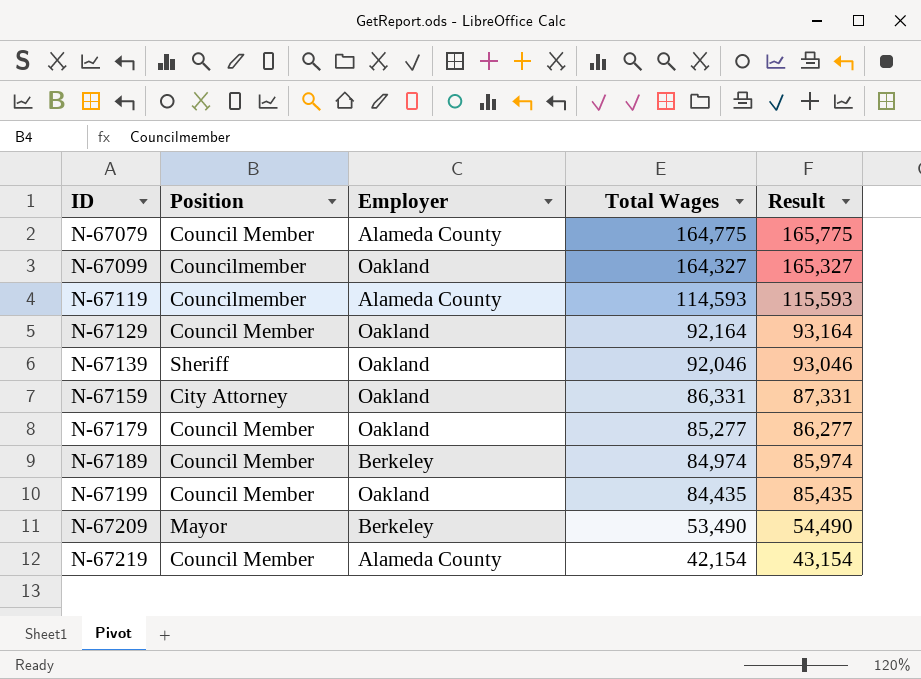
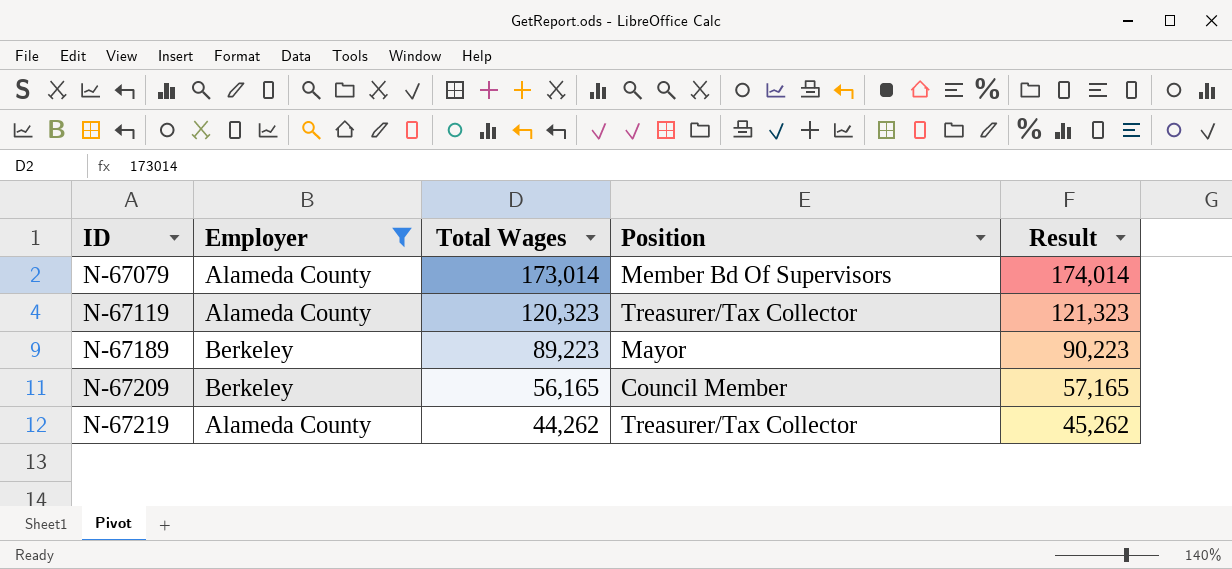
filter: none -> Employer != Oakland
column Position | position: 2 -> 4
N-67079 | Total Wages: 164,775 -> 173,014
N-67079 | Position: Council Member -> Member Bd Of Supervisors
N-67079 | Result: 165,775 -> 174,014
N-67119 | Total Wages: 114,593 -> 120,323
N-67119 | Position: Councilmember -> Treasurer/Tax Collector
N-67119 | Result: 115,593 -> 121,323
N-67189 | Total Wages: 84,974 -> 89,223
N-67189 | Position: Council Member -> Mayor
N-67189 | Result: 85,974 -> 90,223
N-67209 | Total Wages: 53,490 -> 56,165
N-67209 | Position: Mayor -> Council Member
N-67209 | Result: 54,490 -> 57,165
N-67219 | Total Wages: 42,154 -> 44,262
N-67219 | Position: Council Member -> Treasurer/Tax Collector
N-67219 | Result: 43,154 -> 45,262

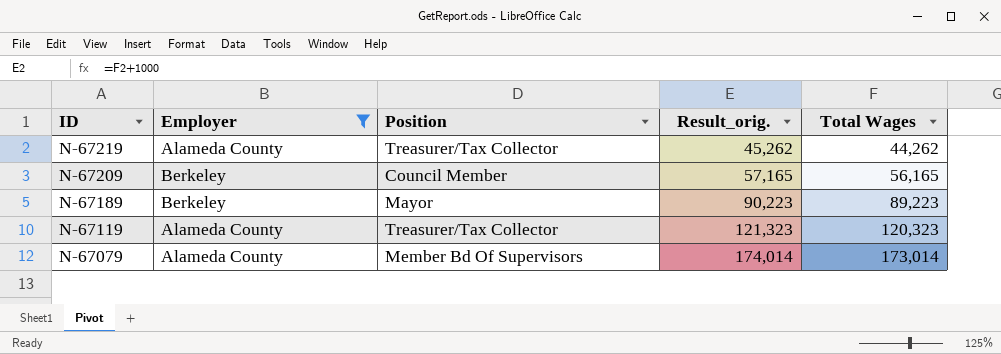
row order: ID ascending -> ID descending
column name: Result -> Result_orig.
column Total Wages | position: 3 -> 5

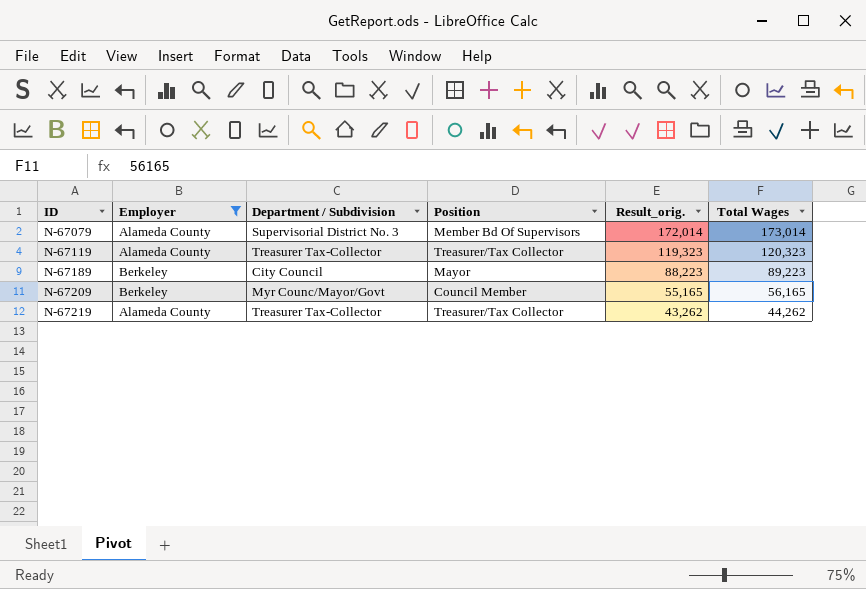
row order: ID descending -> ID ascending
column Department / Subdivision | position: none -> 3
column Result_orig. | formula: [Total Wages] + 1000 -> [Total Wages] - 1000

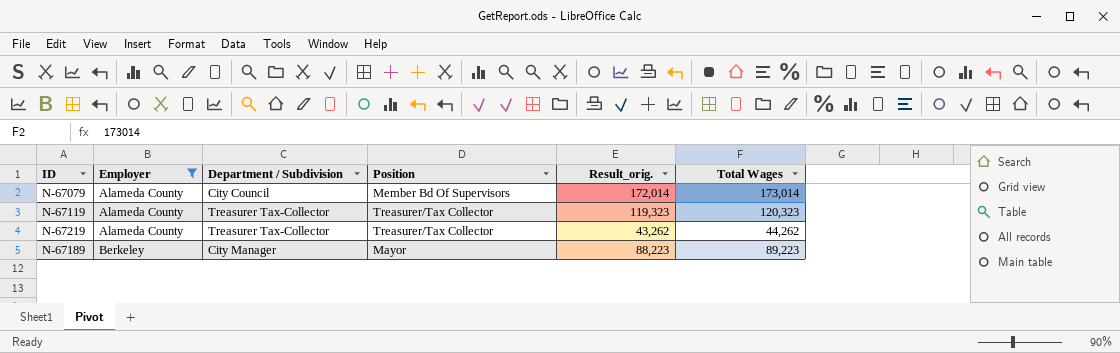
row order: ID ascending -> Employer ascending
row N-67209: Berkeley | Myr Counc/Mayor/Govt | Council Member | 55,165 | 56,165 -> none
N-67079 | Department / Subdivision: Supervisorial District No. 3 -> City Council
N-67189 | Department / Subdivision: City Council -> City Manager

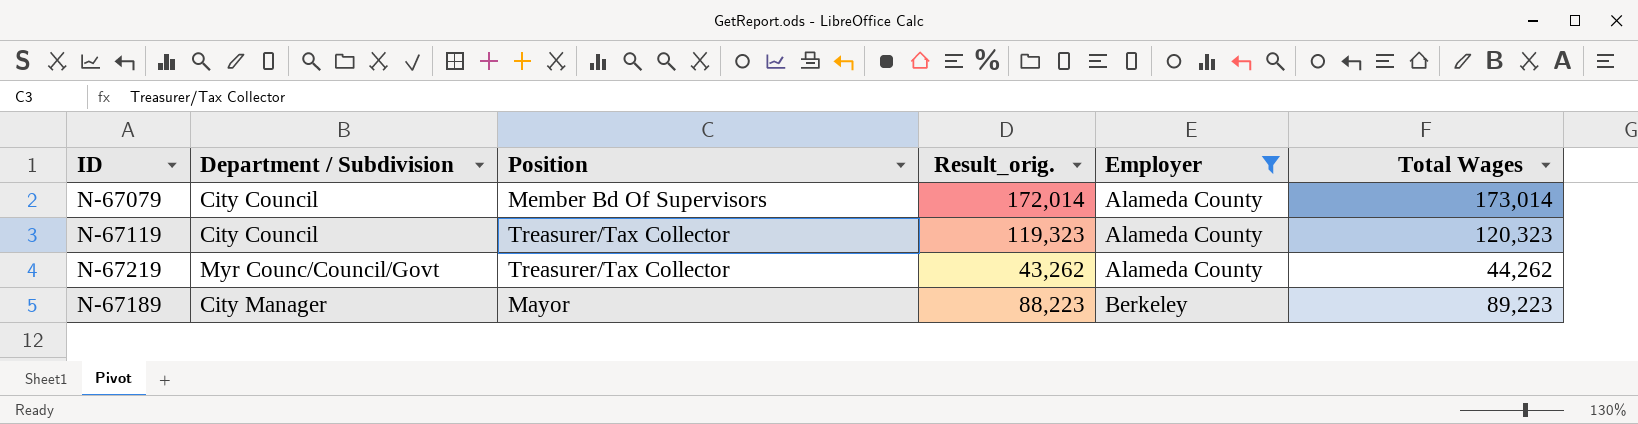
column Employer | position: 2 -> 5
N-67119 | Department / Subdivision: Treasurer Tax-Collector -> City Council
N-67219 | Department / Subdivision: Treasurer Tax-Collector -> Myr Counc/Council/Govt

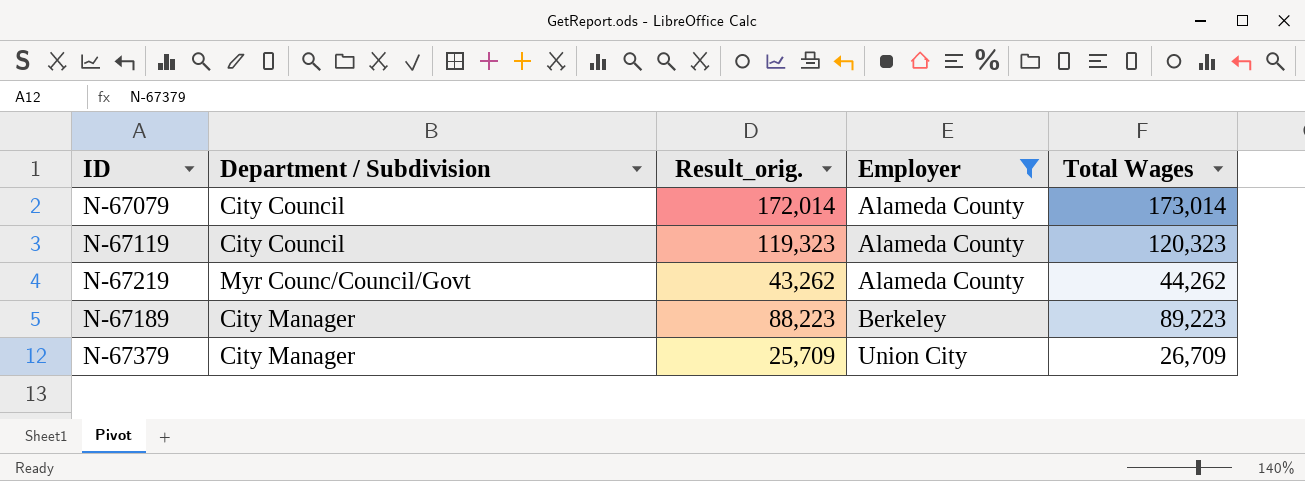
column Position | position: 3 -> none
row N-67379: none -> City Manager | 25,709 | Union City | 26,709

